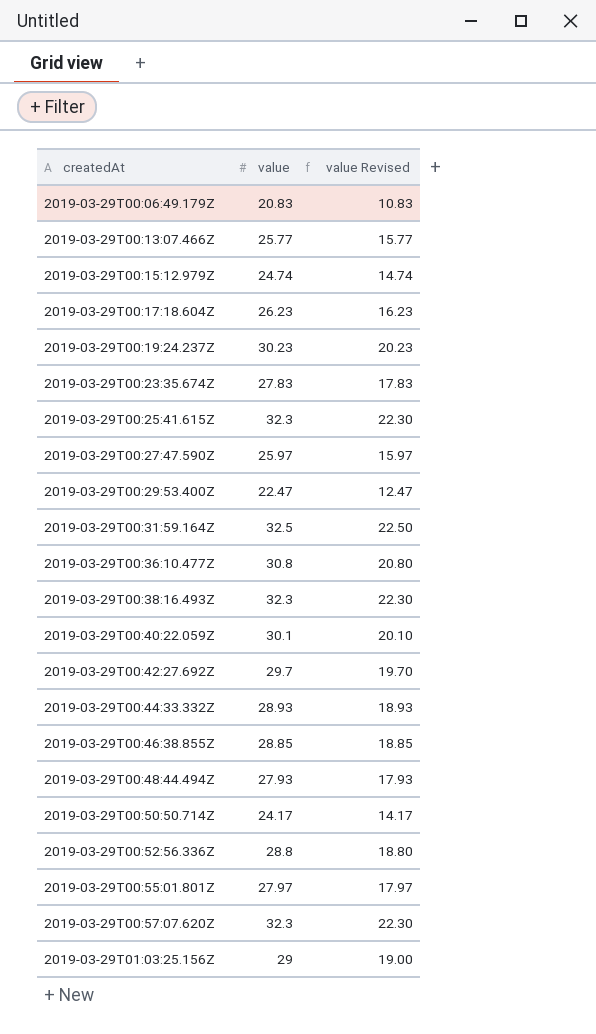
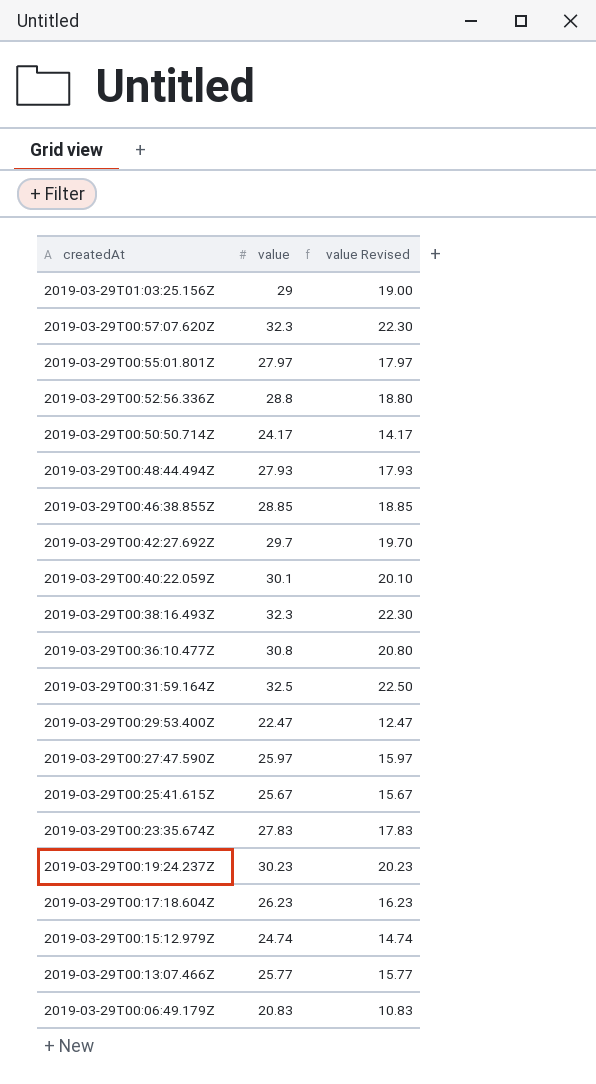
row order: createdAt ascending -> createdAt descending
row 2019-03-29T00:44:33.332Z: 28.93 | 18.93 -> none
2019-03-29T00:25:41.615Z | value: 32.3 -> 25.67
2019-03-29T00:25:41.615Z | value Revised: 22.30 -> 15.67

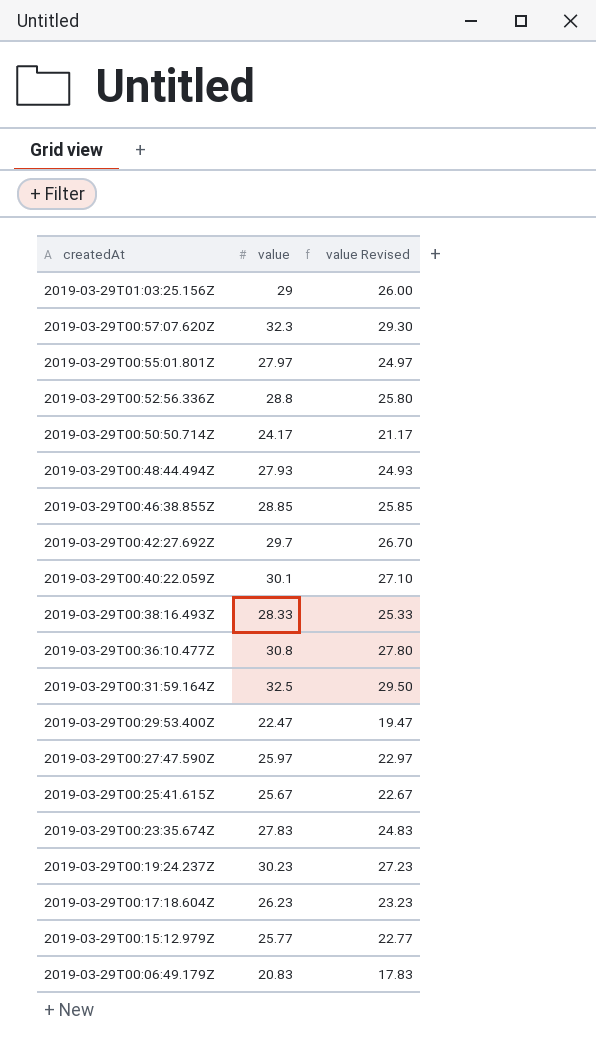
column value Revised | formula: [value] - 10 -> [value] - 3
row 2019-03-29T00:13:07.466Z: 25.77 | 15.77 -> none
2019-03-29T00:38:16.493Z | value: 32.3 -> 28.33
2019-03-29T00:15:12.979Z | value: 24.74 -> 25.77

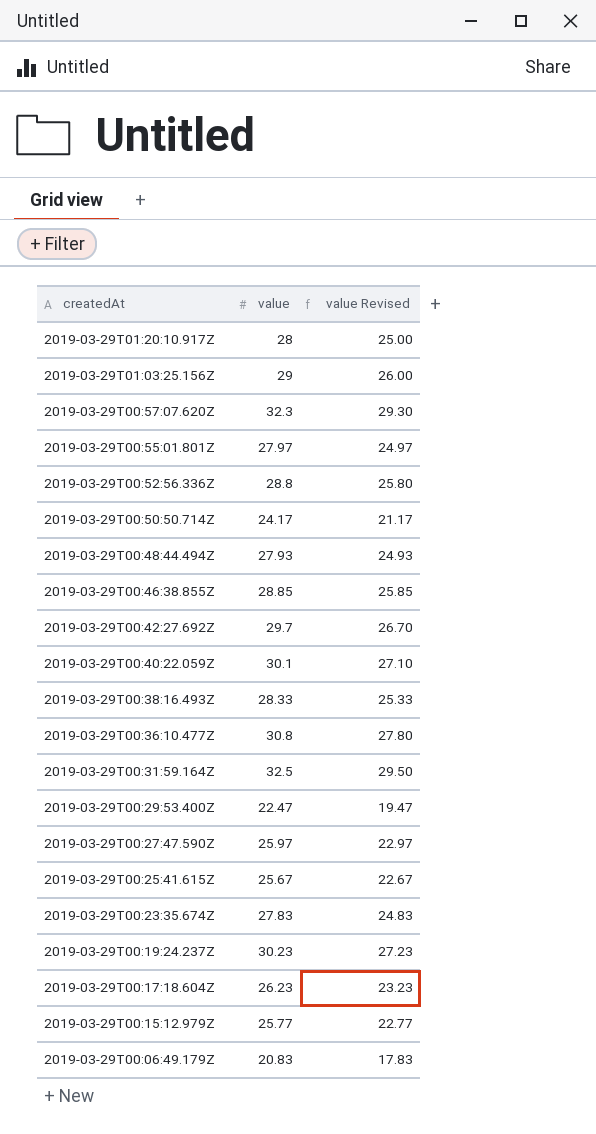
row 2019-03-29T01:20:10.917Z: none -> 28 | 25.00

